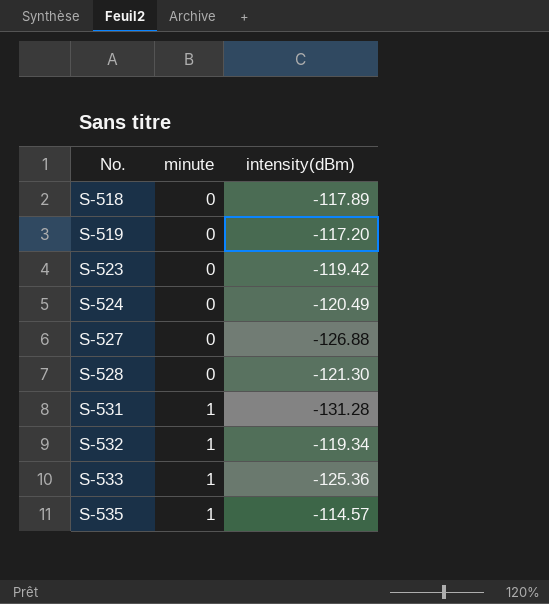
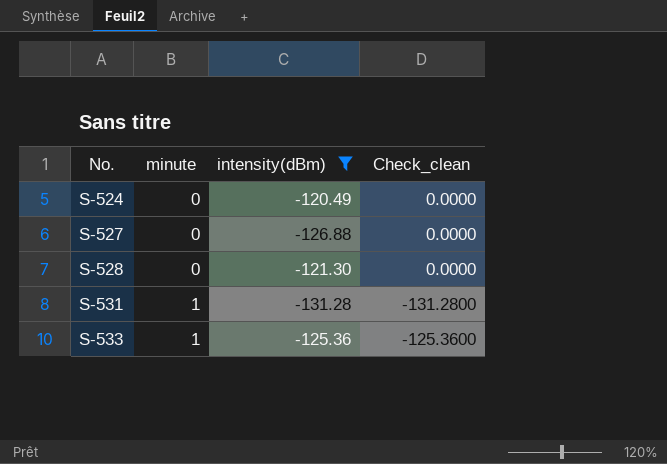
filter: none -> intensity(dBm) <= -120.49
column Check_clean | formula: none -> [minute] * [intensity(dBm)]

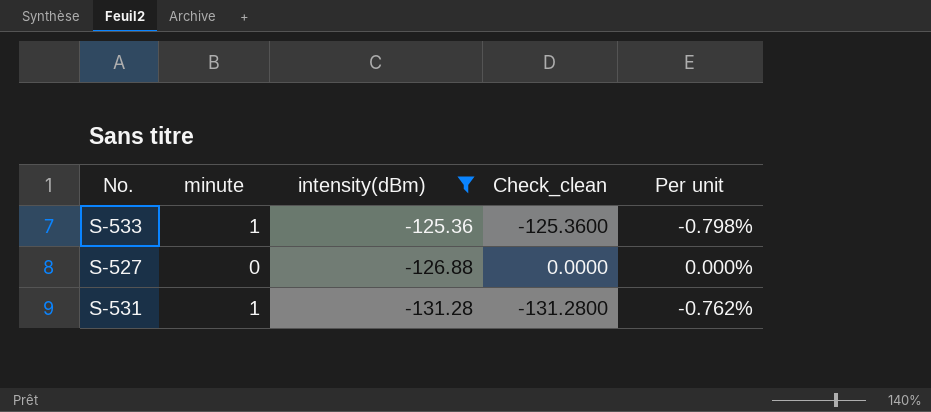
row order: No. ascending -> intensity(dBm) descending
column Per unit | formula: none -> [minute] / [intensity(dBm)]
row S-524: 0 | -120.49 | 0.0000 -> none
row S-528: 0 | -121.30 | 0.0000 -> none

